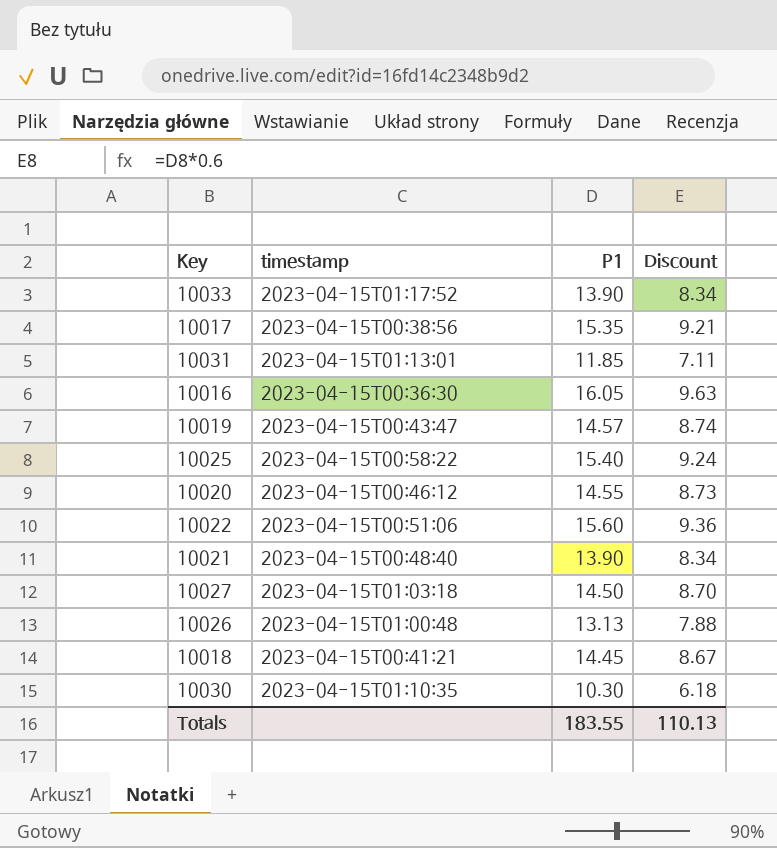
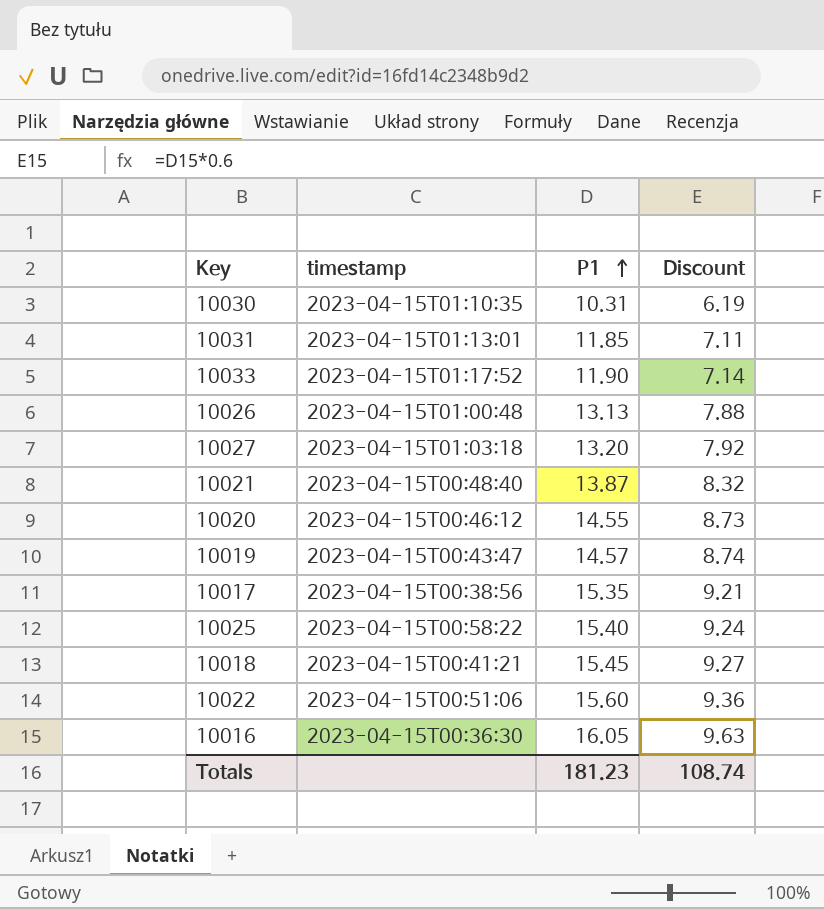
row order: none -> P1 ascending
10030 | P1: 10.30 -> 10.31
10030 | Discount: 6.18 -> 6.19
10033 | P1: 13.90 -> 11.90
10033 | Discount: 8.34 -> 7.14
10027 | P1: 14.50 -> 13.20
10027 | Discount: 8.70 -> 7.92
10021 | P1: 13.90 -> 13.87
10021 | Discount: 8.34 -> 8.32
10018 | P1: 14.45 -> 15.45
10018 | Discount: 8.67 -> 9.27
Totals | P1: 183.55 -> 181.23
Totals | Discount: 110.13 -> 108.74

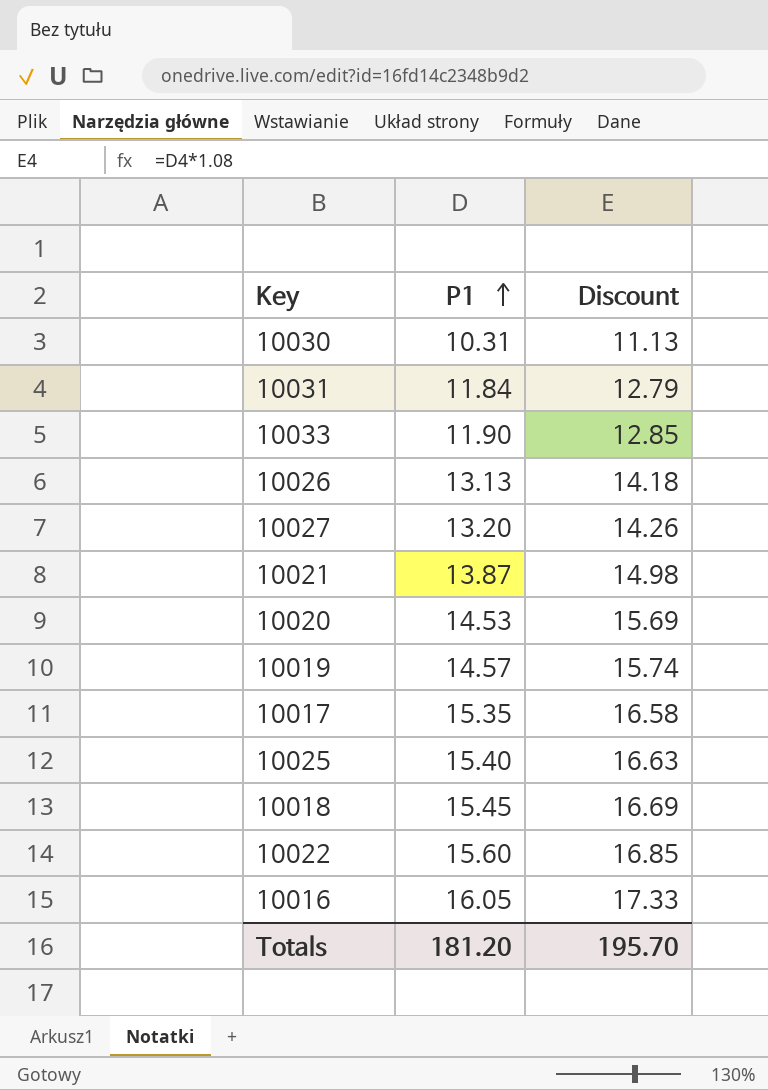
column timestamp | position: 2 -> none
column Discount | formula: [P1] * 0.6 -> [P1] * 1.08
10031 | P1: 11.85 -> 11.84
10020 | P1: 14.55 -> 14.53
Totals | P1: 181.23 -> 181.20
Totals | Discount: 108.74 -> 195.70

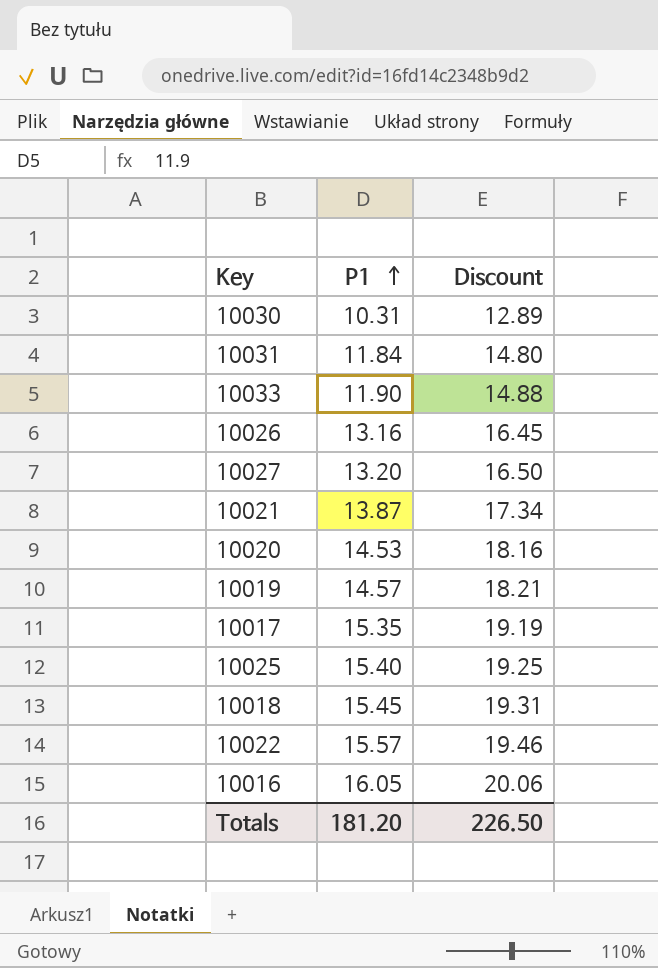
column Discount | formula: [P1] * 1.08 -> [P1] * 1.25
10026 | P1: 13.13 -> 13.16
10022 | P1: 15.60 -> 15.57
Totals | Discount: 195.70 -> 226.50

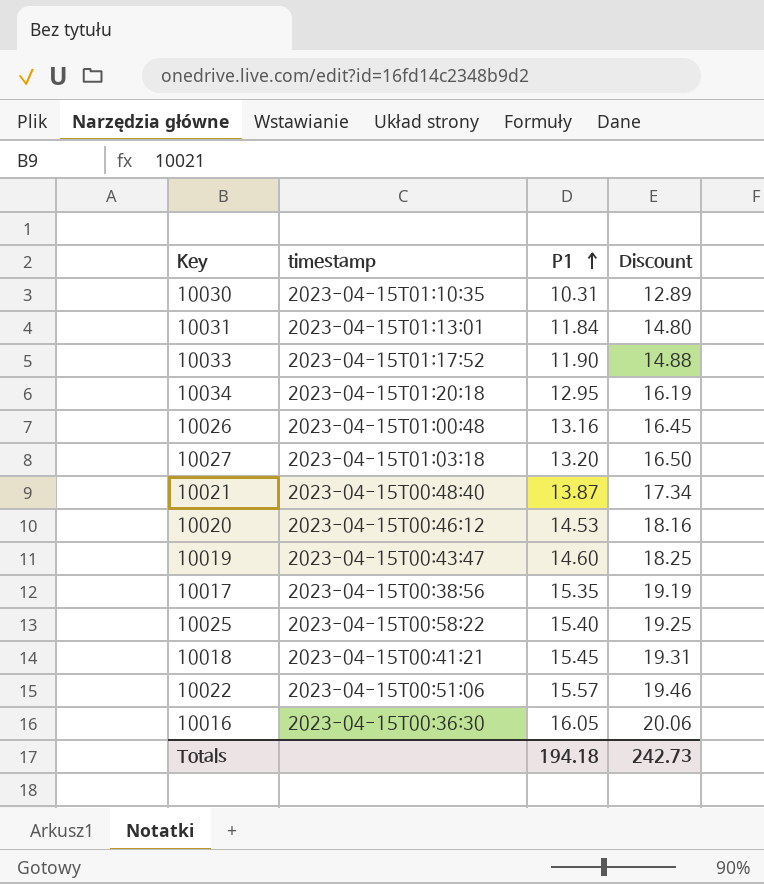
column timestamp | position: none -> 2
row 10034: none -> 2023-04-15T01:20:18 | 12.95 | 16.19
10019 | P1: 14.57 -> 14.60
10019 | Discount: 18.21 -> 18.25
Totals | P1: 181.20 -> 194.18
Totals | Discount: 226.50 -> 242.73

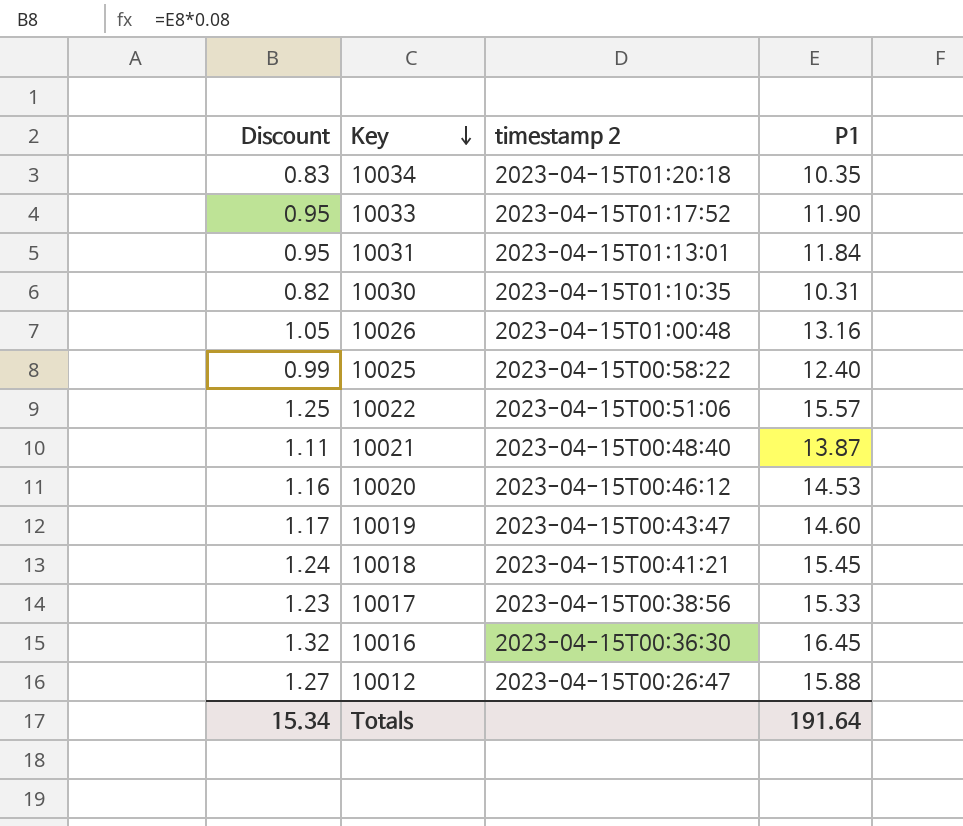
row order: P1 ascending -> Key descending
column Discount | formula: [P1] * 1.25 -> [P1] * 0.08
column Discount | position: 4 -> 1
column name: timestamp -> timestamp 2
row 10027: 2023-04-15T01:03:18 | 13.20 | 16.50 -> none
10034 | P1: 12.95 -> 10.35
10025 | P1: 15.40 -> 12.40
10017 | P1: 15.35 -> 15.33
10016 | P1: 16.05 -> 16.45
row 10012: none -> 1.27 | 2023-04-15T00:26:47 | 15.88
Totals | Discount: 242.73 -> 15.34
Totals | P1: 194.18 -> 191.64

